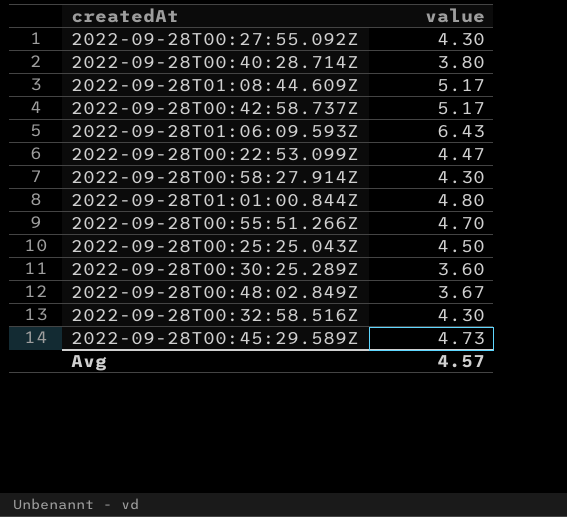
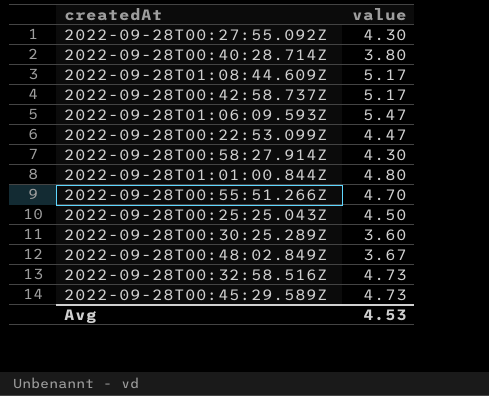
2022-09-28T01:06:09.593Z | value: 6.43 -> 5.47
2022-09-28T00:32:58.516Z | value: 4.30 -> 4.73
Avg | value: 4.57 -> 4.53

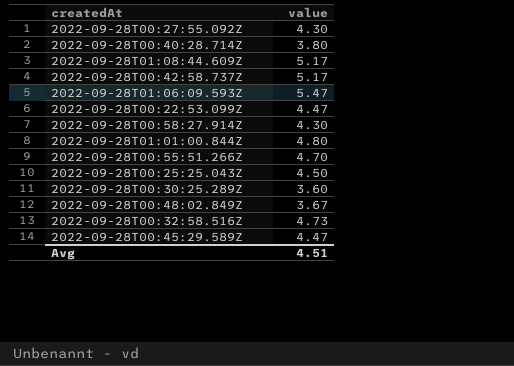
2022-09-28T00:45:29.589Z | value: 4.73 -> 4.47
Avg | value: 4.53 -> 4.51

